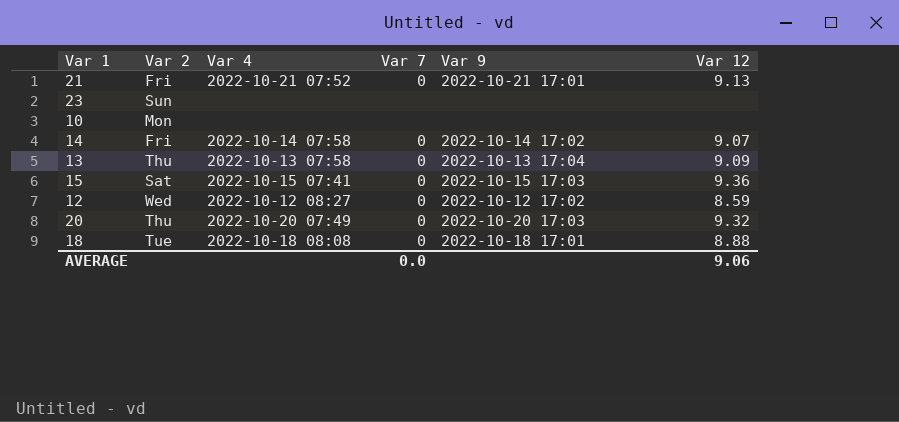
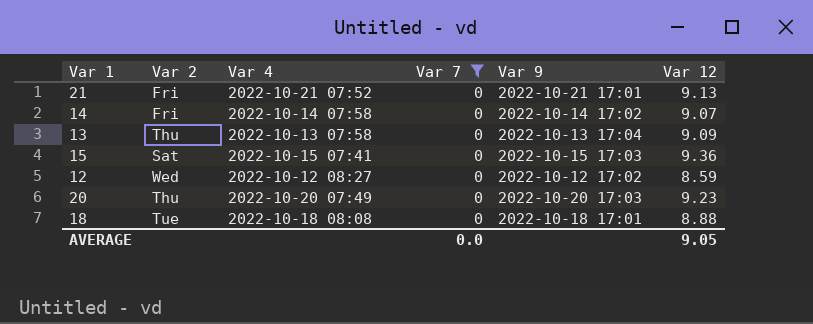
filter: none -> Var 7 = 0
20 | Var 12: 9.32 -> 9.23
AVERAGE | Var 12: 9.06 -> 9.05

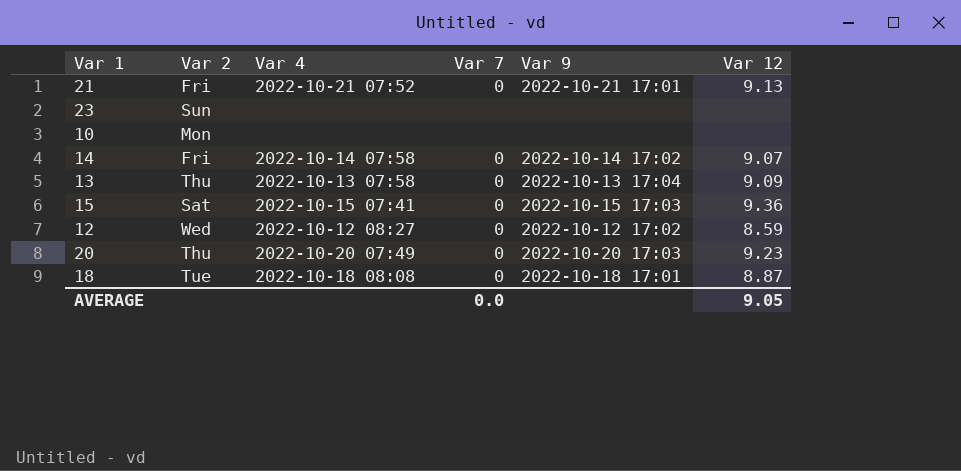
filter: Var 7 = 0 -> none
18 | Var 12: 8.88 -> 8.87

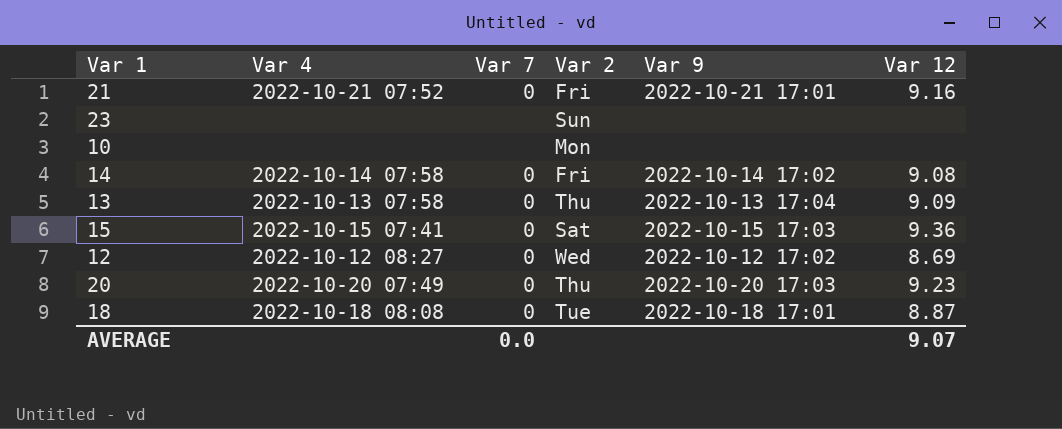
column Var 2 | position: 2 -> 4
21 | Var 12: 9.13 -> 9.16
14 | Var 12: 9.07 -> 9.08
12 | Var 12: 8.59 -> 8.69
AVERAGE | Var 12: 9.05 -> 9.07

